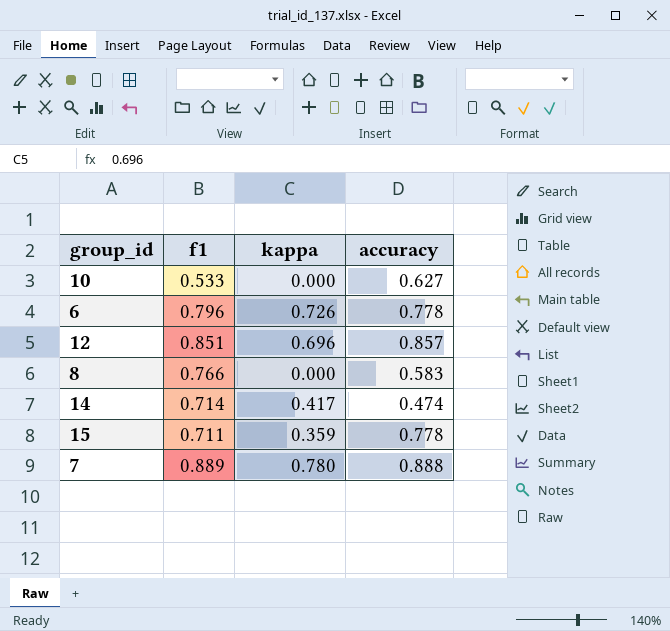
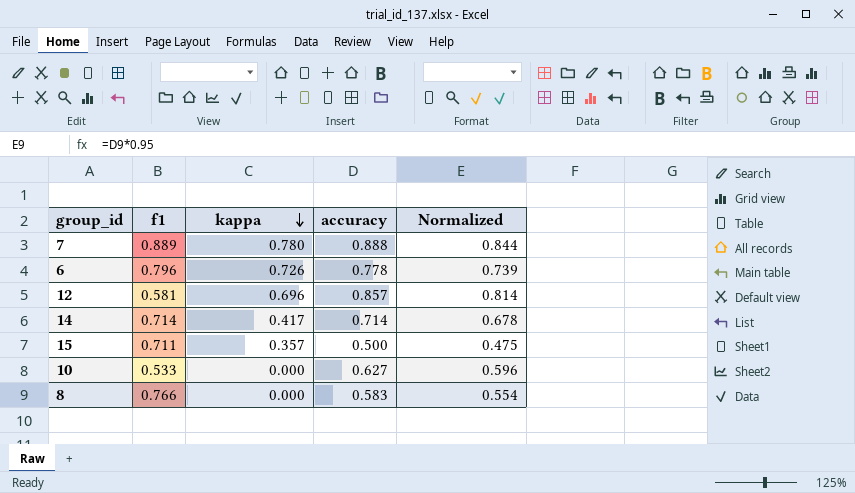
row order: none -> kappa descending
column Normalized | formula: none -> [accuracy] * 0.95
12 | f1: 0.851 -> 0.581
14 | accuracy: 0.474 -> 0.714
15 | kappa: 0.359 -> 0.357
15 | accuracy: 0.778 -> 0.500

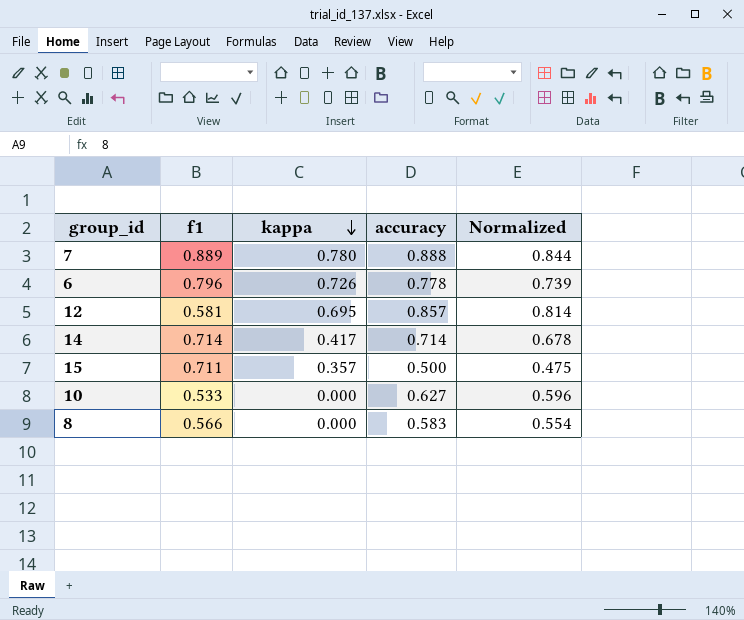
12 | kappa: 0.696 -> 0.695
8 | f1: 0.766 -> 0.566

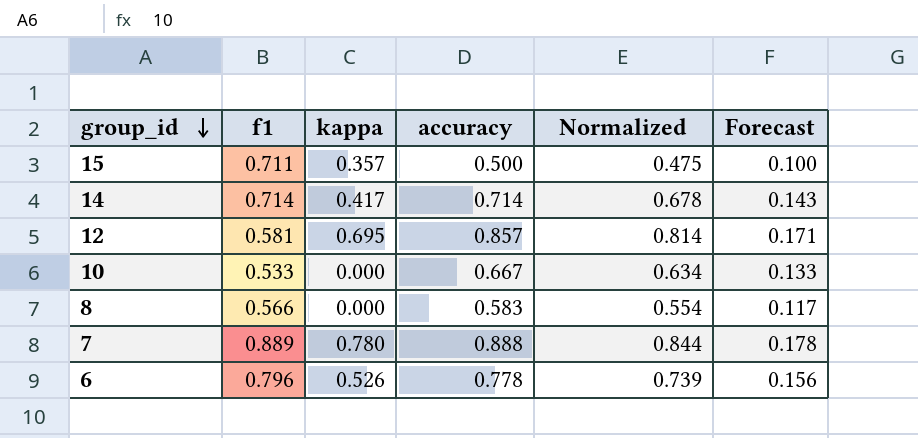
row order: kappa descending -> group_id descending
column Forecast | formula: none -> [accuracy] * 0.2
10 | accuracy: 0.627 -> 0.667
10 | Normalized: 0.596 -> 0.634
6 | kappa: 0.726 -> 0.526

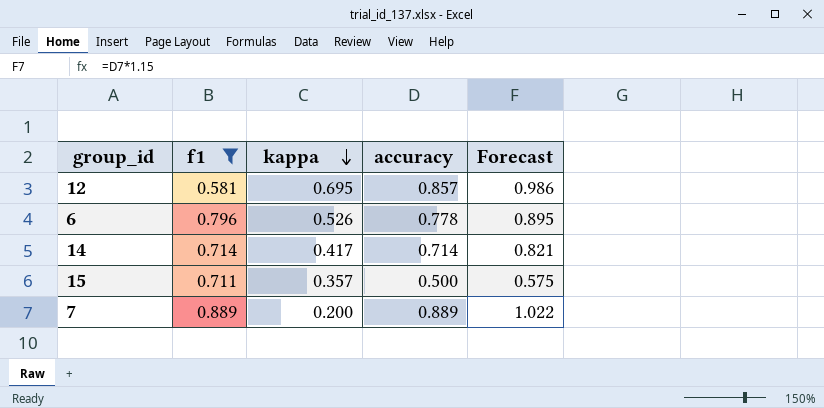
filter: none -> f1 >= 0.581
row order: group_id descending -> kappa descending
column Normalized | formula: [accuracy] * 0.95 -> none
column Forecast | formula: [accuracy] * 0.2 -> [accuracy] * 1.15
7 | kappa: 0.780 -> 0.200
7 | accuracy: 0.888 -> 0.889

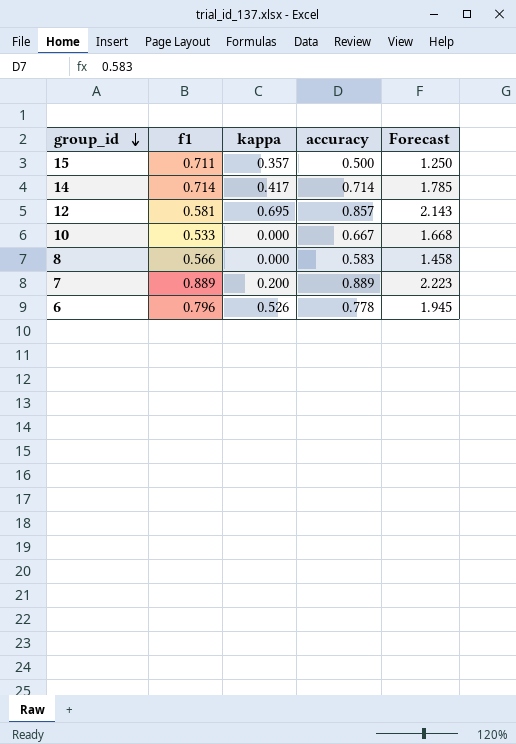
filter: f1 >= 0.581 -> none
row order: kappa descending -> group_id descending
column Forecast | formula: [accuracy] * 1.15 -> [accuracy] * 2.5

